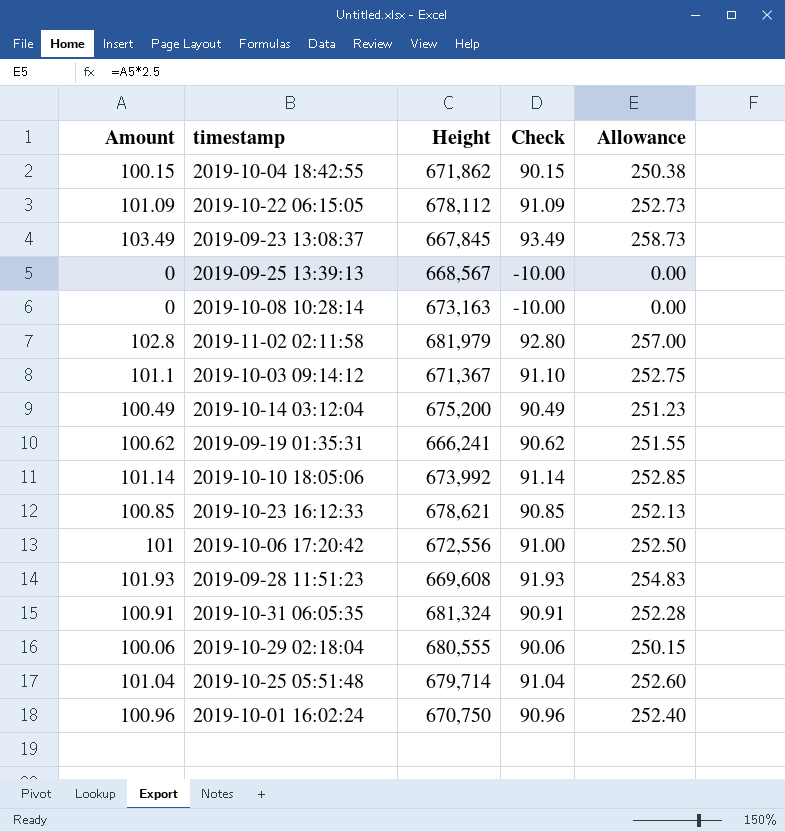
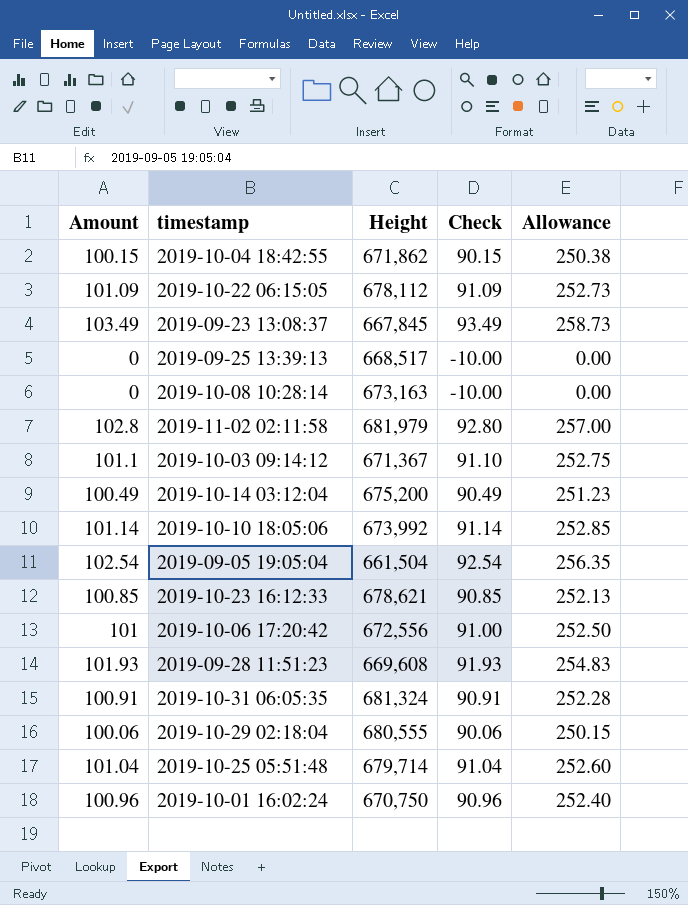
row 2019-09-19 01:35:31: 100.62 | 666,241 | 90.62 | 251.55 -> none
2019-09-25 13:39:13 | Height: 668,567 -> 668,517
row 2019-09-05 19:05:04: none -> 102.54 | 661,504 | 92.54 | 256.35

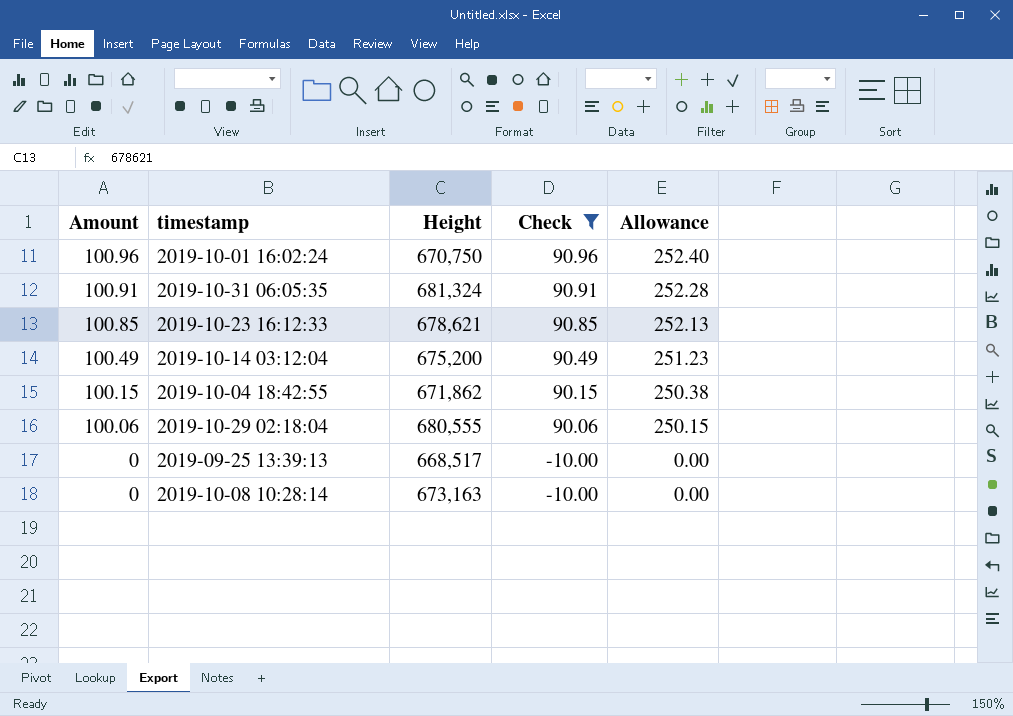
filter: none -> Check <= 90.96
row order: none -> Amount descending

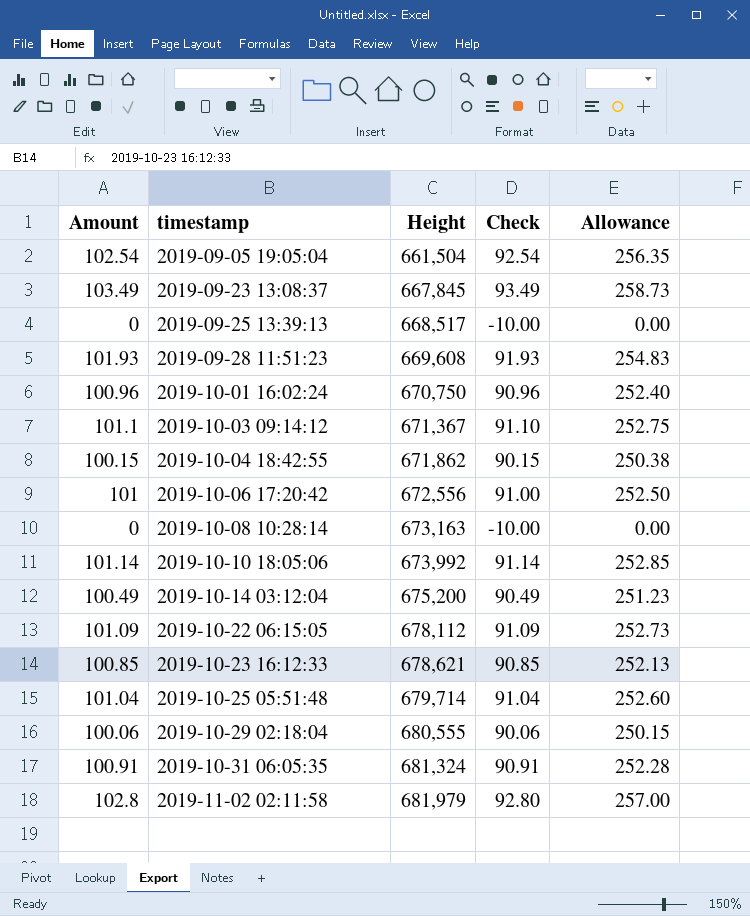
filter: Check <= 90.96 -> none
row order: Amount descending -> timestamp ascending

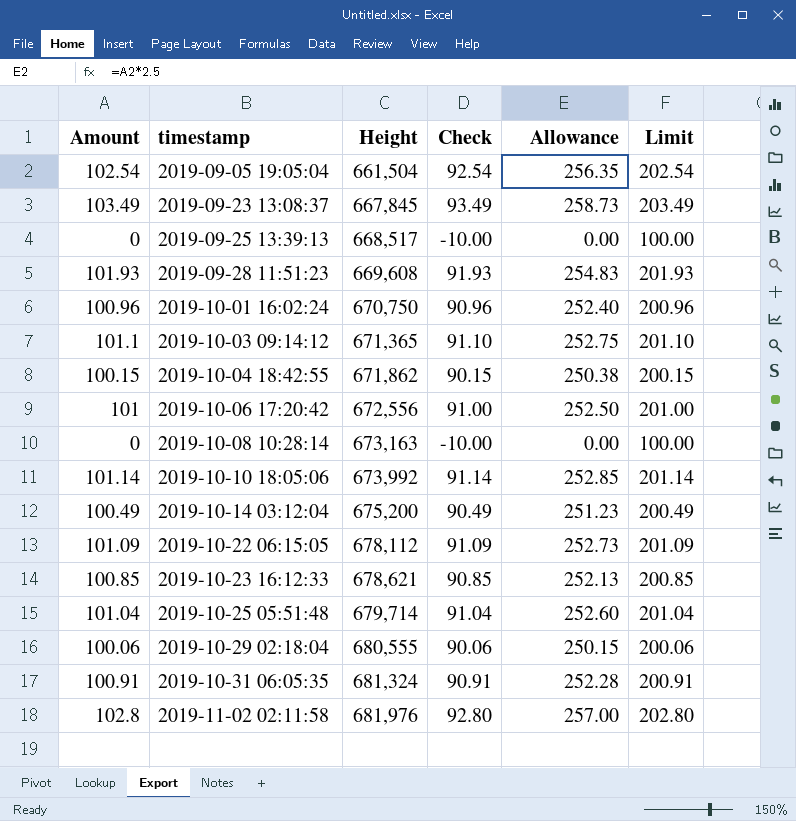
column Limit | formula: none -> [Amount] + 100
2019-10-03 09:14:12 | Height: 671,367 -> 671,365
2019-11-02 02:11:58 | Height: 681,979 -> 681,976

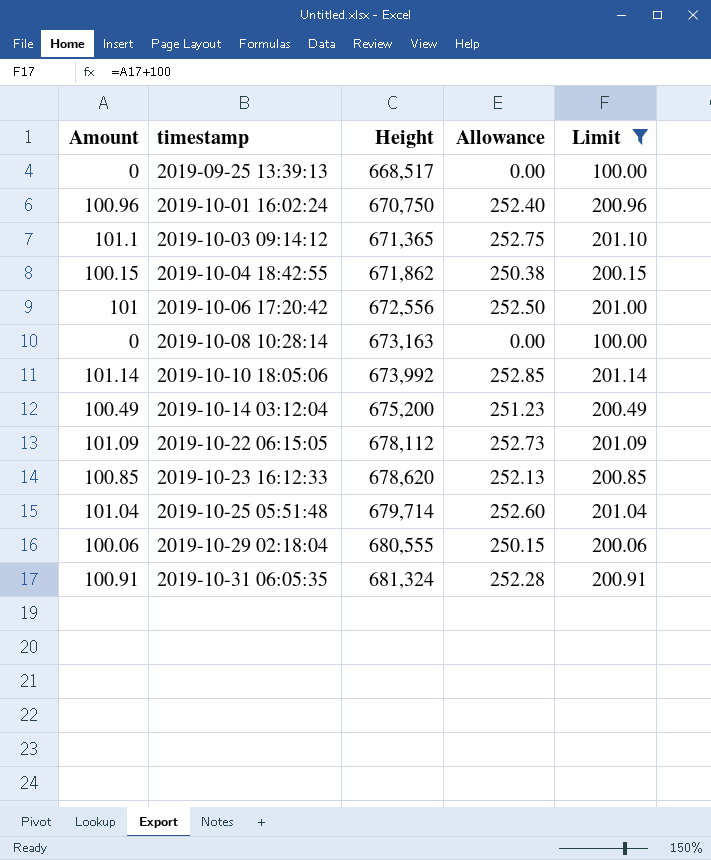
filter: none -> Limit <= 201.14
column Check | formula: [Amount] - 10 -> none
2019-10-23 16:12:33 | Height: 678,621 -> 678,620

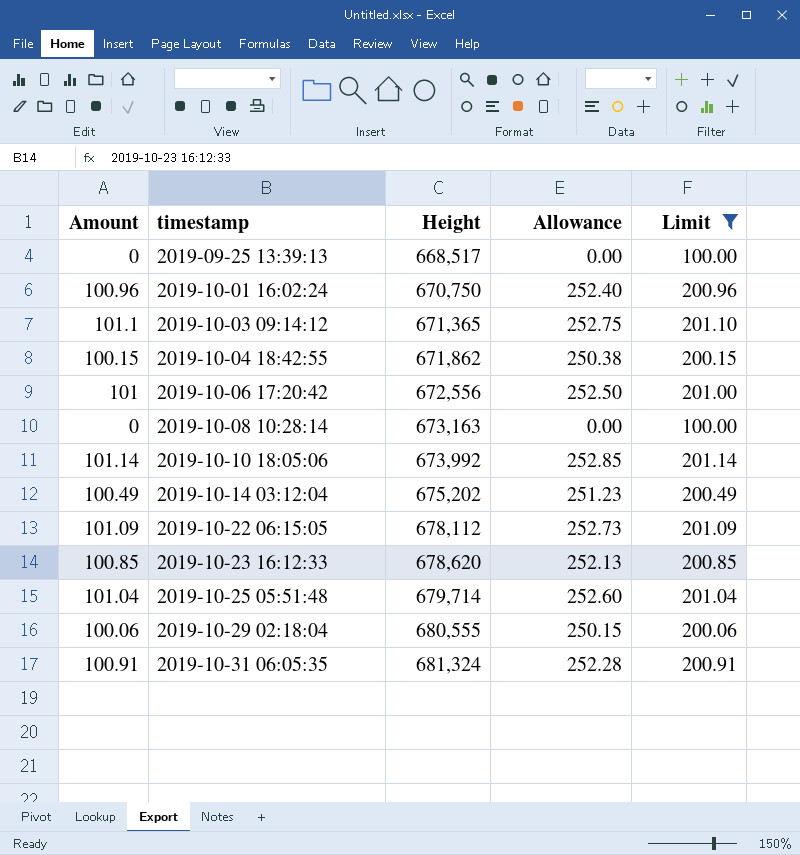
2019-10-14 03:12:04 | Height: 675,200 -> 675,202

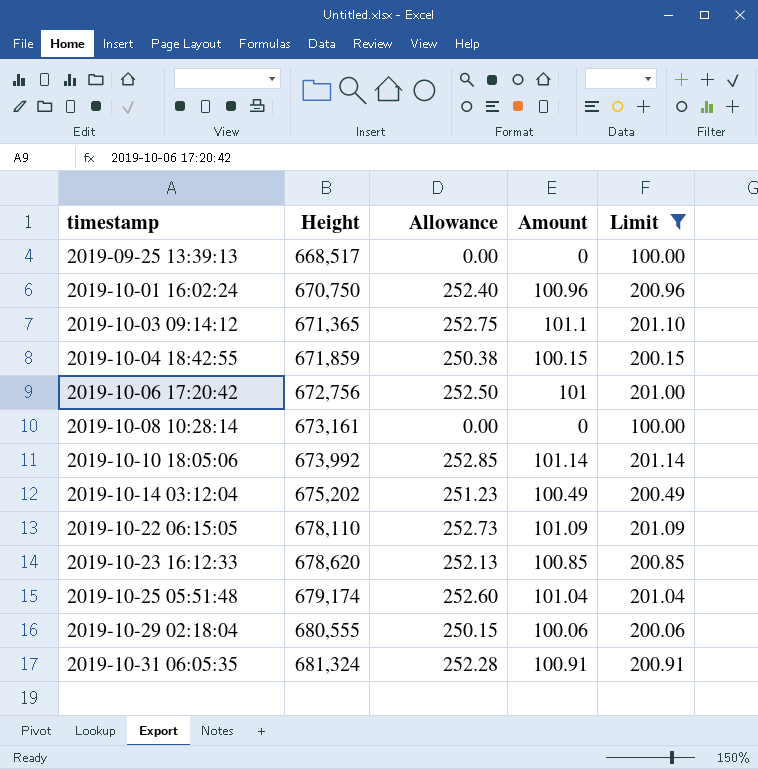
column Amount | position: 1 -> 4
2019-10-04 18:42:55 | Height: 671,862 -> 671,859
2019-10-06 17:20:42 | Height: 672,556 -> 672,756
2019-10-08 10:28:14 | Height: 673,163 -> 673,161
2019-10-22 06:15:05 | Height: 678,112 -> 678,110
2019-10-25 05:51:48 | Height: 679,714 -> 679,174

